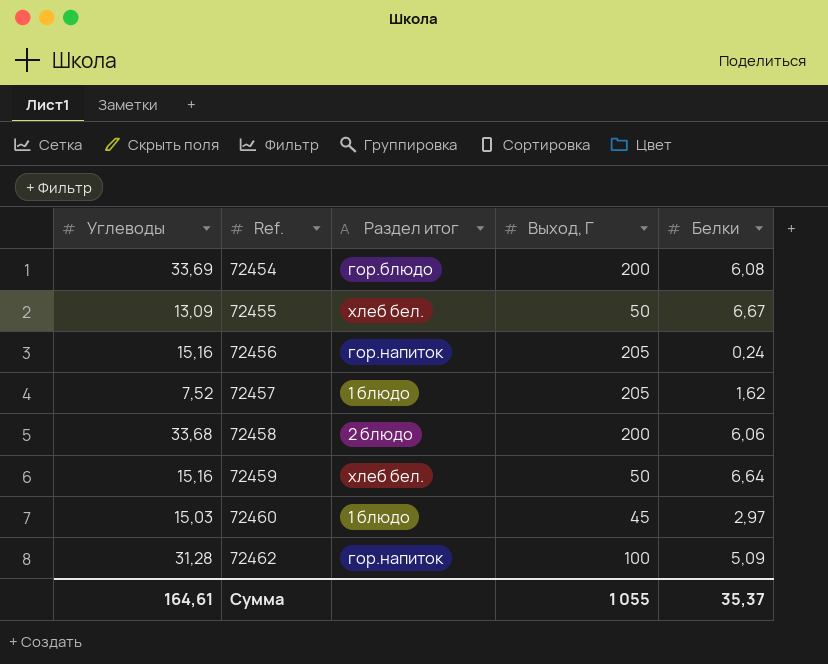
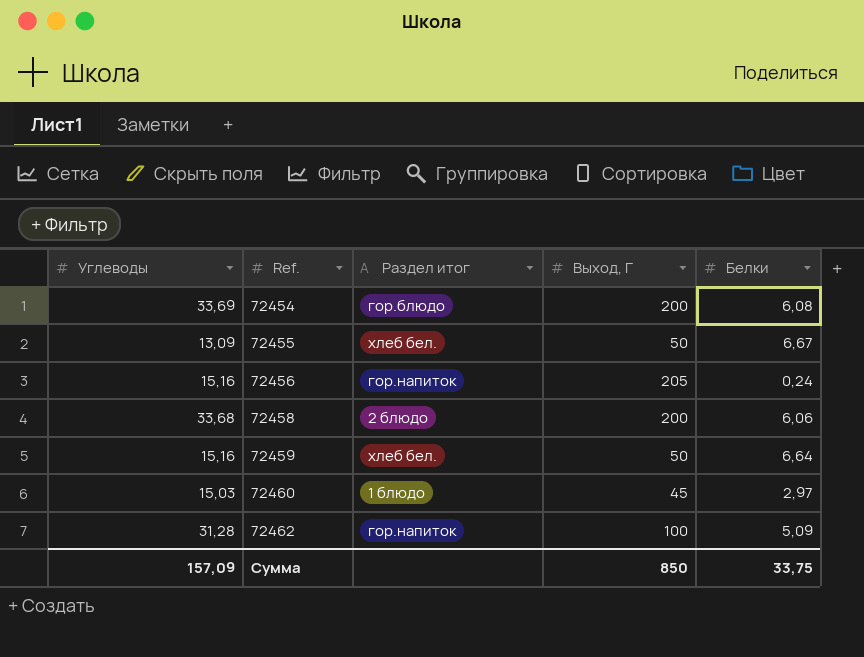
row 72457: 7,52 | 1 блюдо | 205 | 1,62 -> none
Сумма | Углеводы: 164,61 -> 157,09
Сумма | Выход, Г: 1 055 -> 850
Сумма | Белки: 35,37 -> 33,75

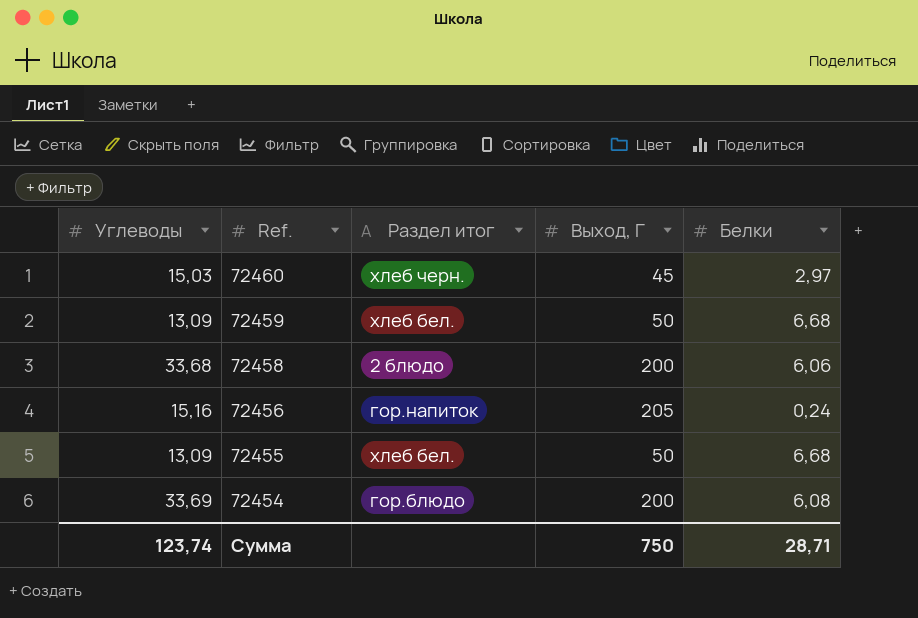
row order: Ref. ascending -> Ref. descending
row 72462: 31,28 | гор.напиток | 100 | 5,09 -> none
72460 | Раздел итог: 1 блюдо -> хлеб черн.
72459 | Углеводы: 15,16 -> 13,09
72459 | Белки: 6,64 -> 6,68
72455 | Белки: 6,67 -> 6,68
Сумма | Углеводы: 157,09 -> 123,74
Сумма | Выход, Г: 850 -> 750
Сумма | Белки: 33,75 -> 28,71

